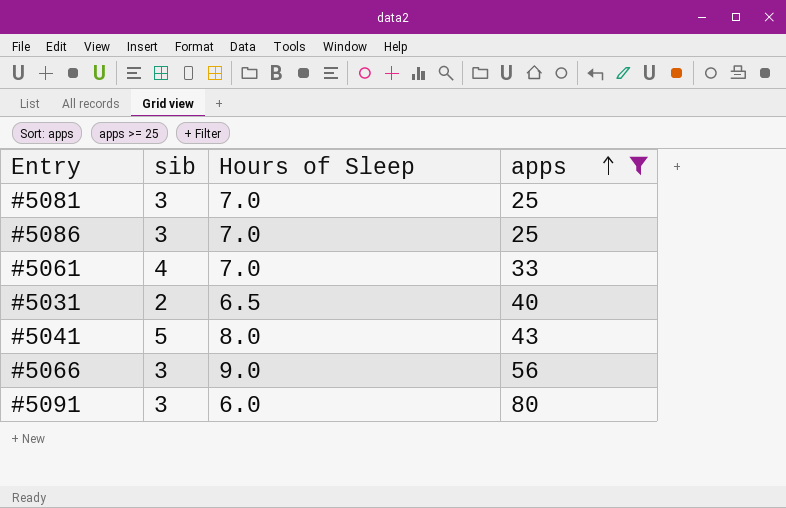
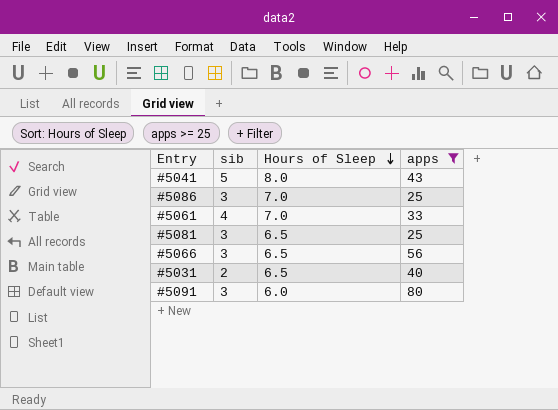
row order: apps ascending -> Hours of Sleep descending
#5081 | Hours of Sleep: 7.0 -> 6.5
#5066 | Hours of Sleep: 9.0 -> 6.5

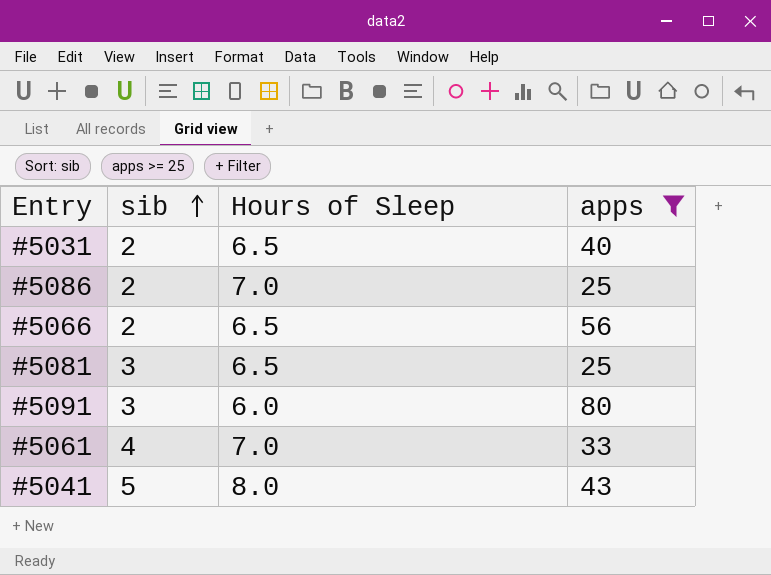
row order: Hours of Sleep descending -> sib ascending
#5086 | sib: 3 -> 2
#5066 | sib: 3 -> 2

